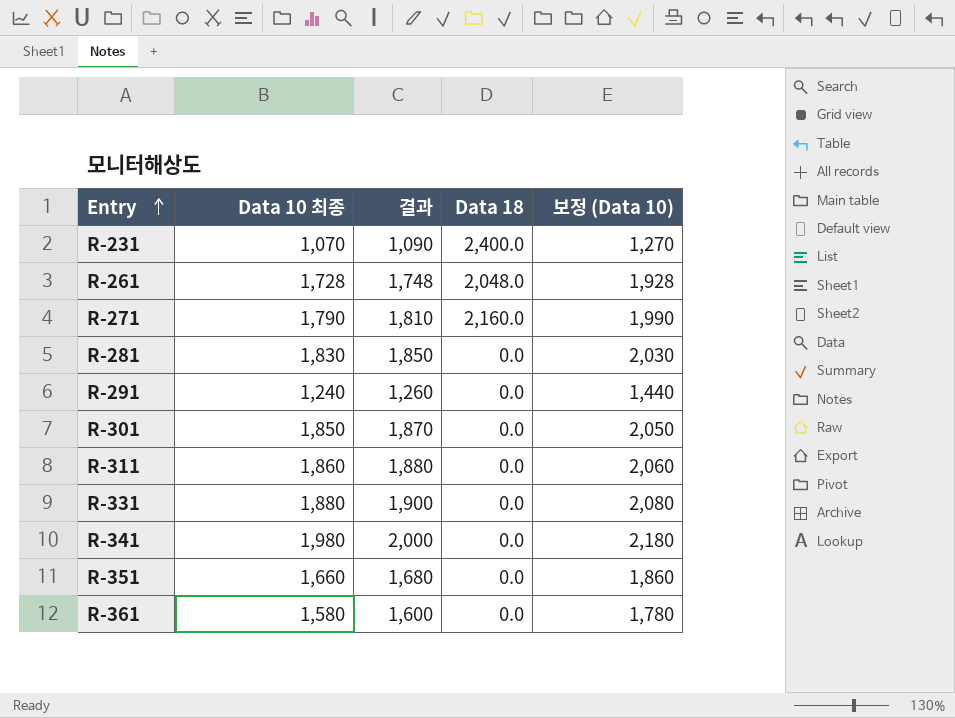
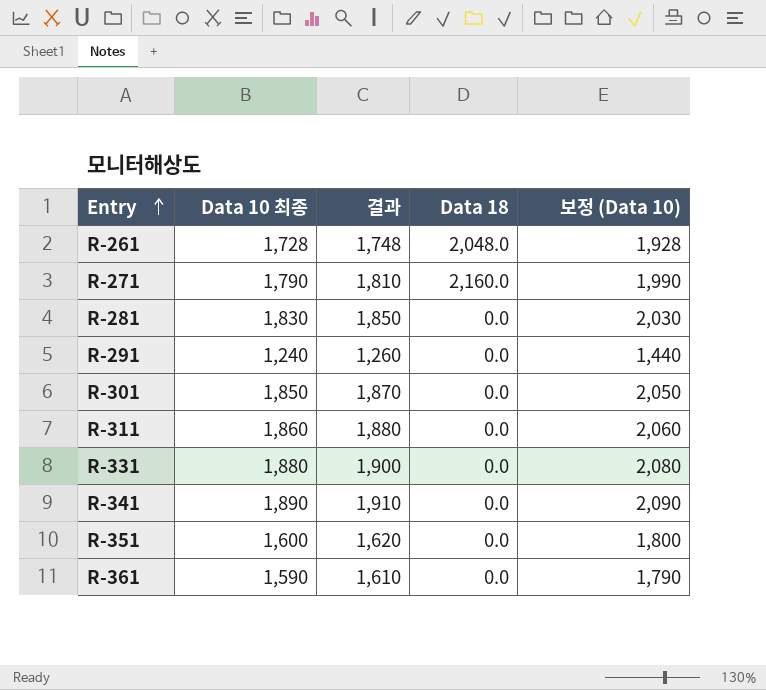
row R-231: 1,070 | 1,090 | 2,400.0 | 1,270 -> none
R-341 | Data 10 최종: 1,980 -> 1,890
R-341 | 결과: 2,000 -> 1,910
R-341 | 보정 (Data 10): 2,180 -> 2,090
R-351 | Data 10 최종: 1,660 -> 1,600
R-351 | 결과: 1,680 -> 1,620
R-351 | 보정 (Data 10): 1,860 -> 1,800
R-361 | Data 10 최종: 1,580 -> 1,590
R-361 | 결과: 1,600 -> 1,610
R-361 | 보정 (Data 10): 1,780 -> 1,790

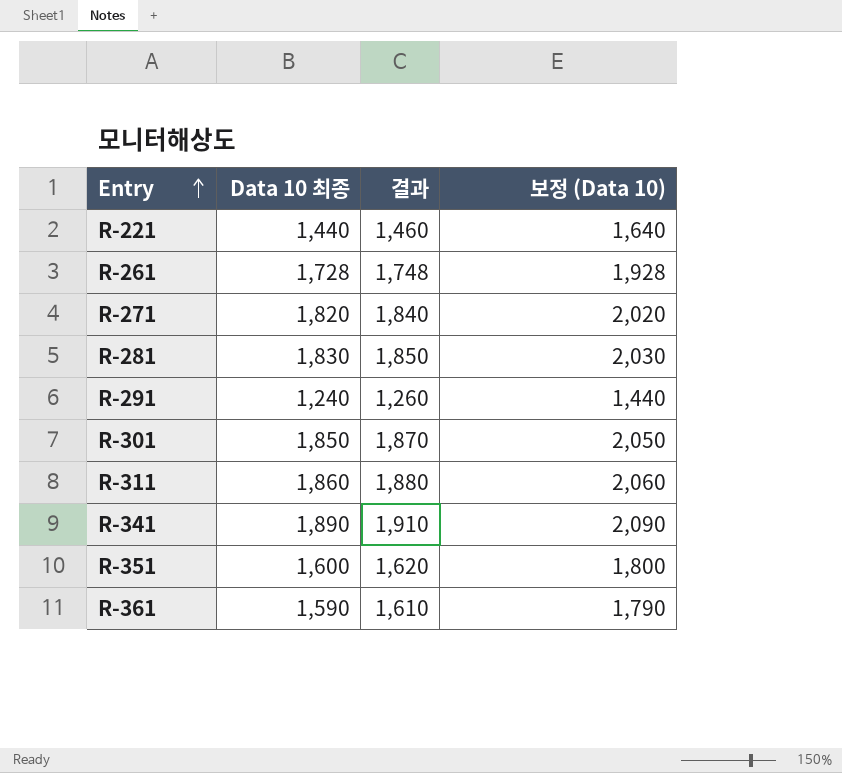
column Data 18 | position: 4 -> none
row R-331: 1,880 | 1,900 | 0.0 | 2,080 -> none
row R-221: none -> 1,440 | 1,460 | 1,640
R-271 | Data 10 최종: 1,790 -> 1,820
R-271 | 결과: 1,810 -> 1,840
R-271 | 보정 (Data 10): 1,990 -> 2,020

